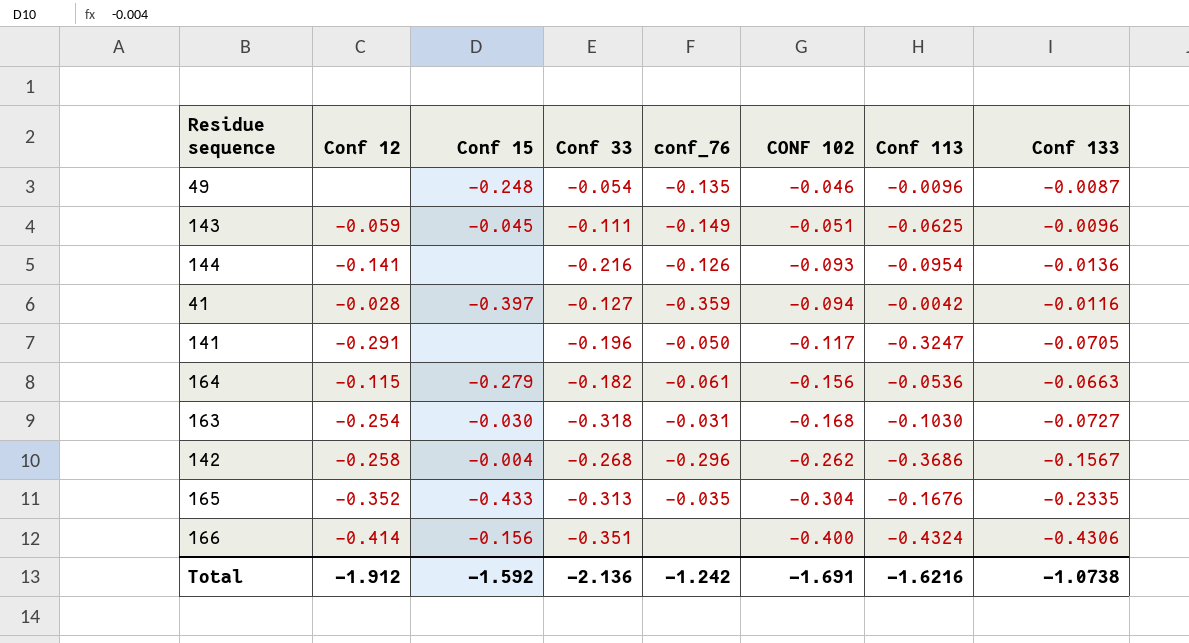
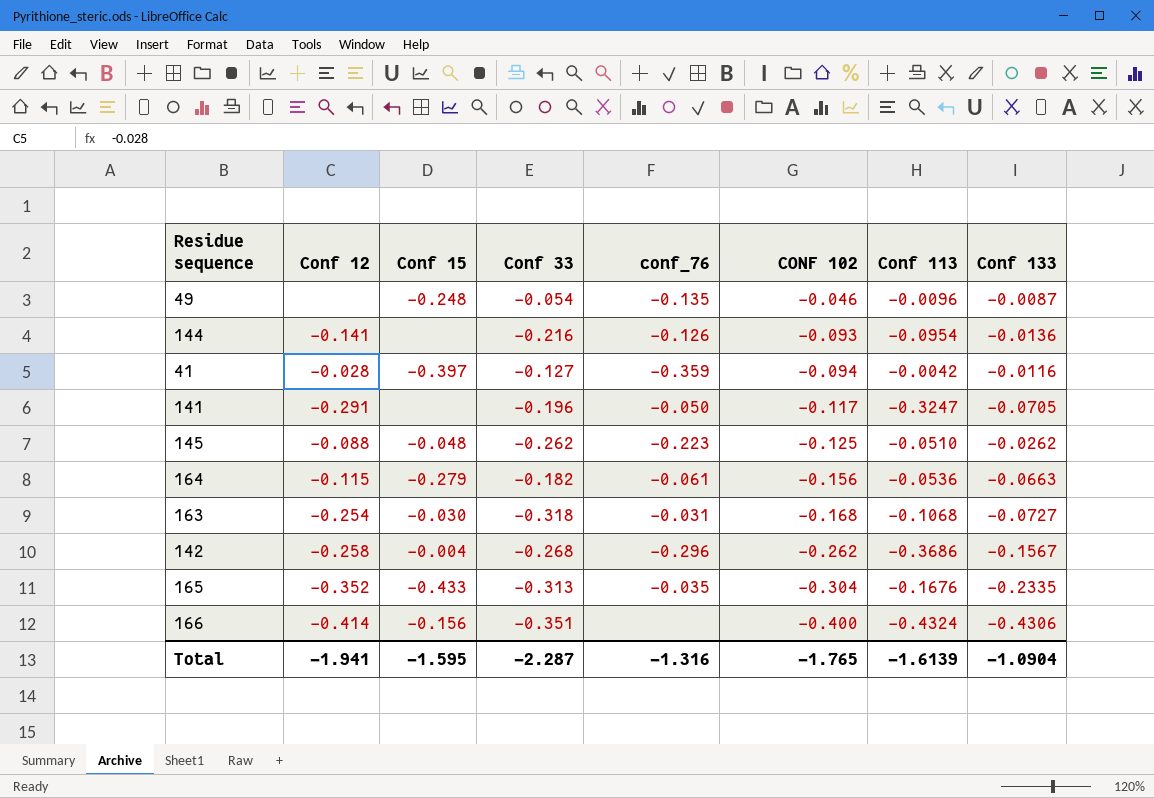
row 143: -0.059 | -0.045 | -0.111 | -0.149 | -0.051 | -0.0625 | -0.0096 -> none
row 145: none -> -0.088 | -0.048 | -0.262 | -0.223 | -0.125 | -0.0510 | -0.0262
163 | Conf 113: -0.1030 -> -0.1068
Total | Conf 12: -1.912 -> -1.941
Total | Conf 15: -1.592 -> -1.595
Total | Conf 33: -2.136 -> -2.287
Total | conf_76: -1.242 -> -1.316
Total | CONF 102: -1.691 -> -1.765
Total | Conf 113: -1.6216 -> -1.6139
Total | Conf 133: -1.0738 -> -1.0904

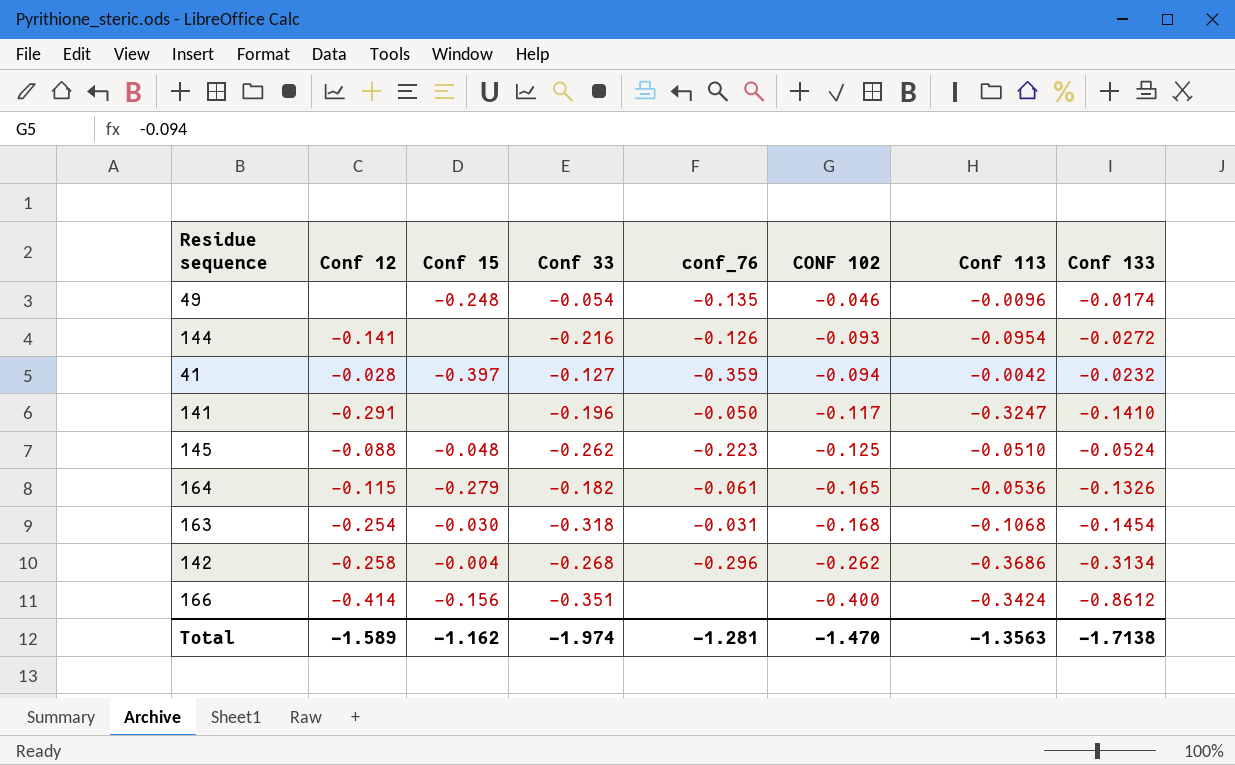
row 165: -0.352 | -0.433 | -0.313 | -0.035 | -0.304 | -0.1676 | -0.2335 -> none
49 | Conf 133: -0.0087 -> -0.0174
144 | Conf 133: -0.0136 -> -0.0272
41 | Conf 133: -0.0116 -> -0.0232
141 | Conf 133: -0.0705 -> -0.1410
145 | Conf 133: -0.0262 -> -0.0524
164 | CONF 102: -0.156 -> -0.165
164 | Conf 133: -0.0663 -> -0.1326
163 | Conf 133: -0.0727 -> -0.1454
142 | Conf 133: -0.1567 -> -0.3134
166 | Conf 113: -0.4324 -> -0.3424
166 | Conf 133: -0.4306 -> -0.8612
Total | Conf 12: -1.941 -> -1.589
Total | Conf 15: -1.595 -> -1.162
Total | Conf 33: -2.287 -> -1.974
Total | conf_76: -1.316 -> -1.281
Total | CONF 102: -1.765 -> -1.470
Total | Conf 113: -1.6139 -> -1.3563
Total | Conf 133: -1.0904 -> -1.7138

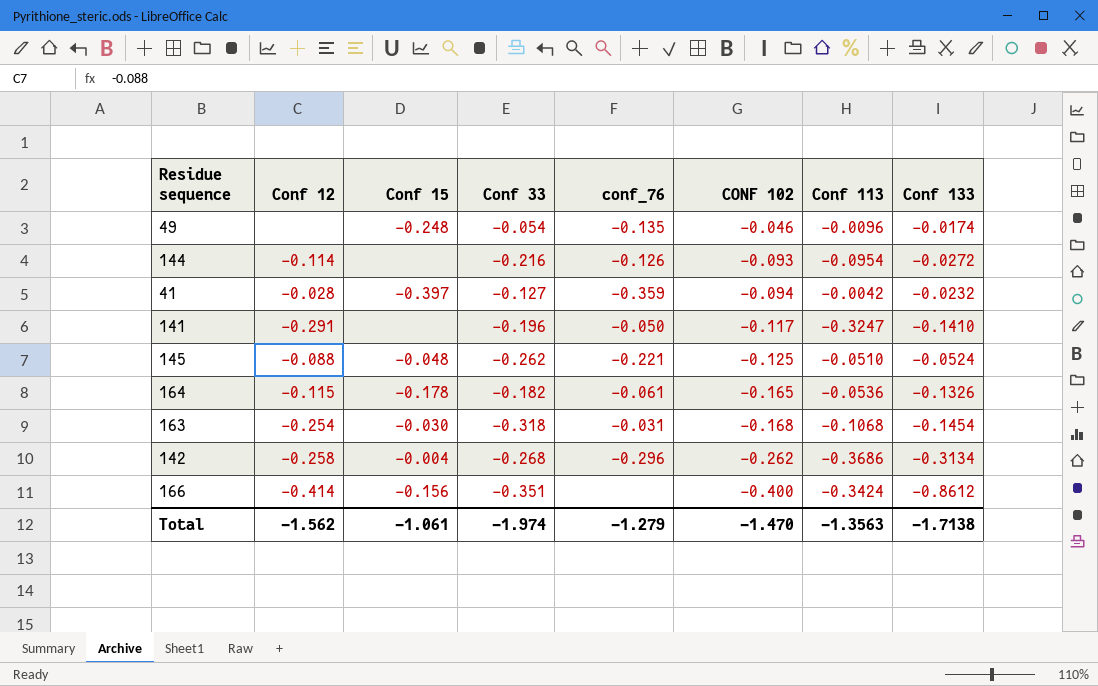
144 | Conf 12: -0.141 -> -0.114
145 | conf_76: -0.223 -> -0.221
164 | Conf 15: -0.279 -> -0.178
Total | Conf 12: -1.589 -> -1.562
Total | Conf 15: -1.162 -> -1.061
Total | conf_76: -1.281 -> -1.279

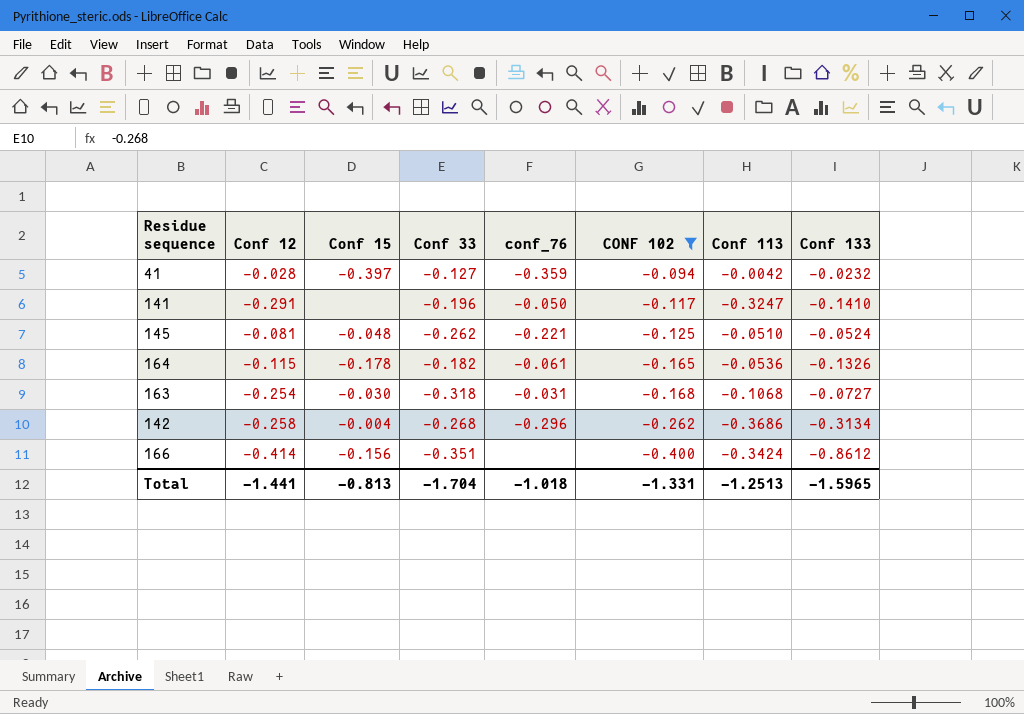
filter: none -> CONF 102 <= -0.094
145 | Conf 12: -0.088 -> -0.081
163 | Conf 133: -0.1454 -> -0.0727
Total | Conf 12: -1.562 -> -1.441
Total | Conf 15: -1.061 -> -0.813
Total | Conf 33: -1.974 -> -1.704
Total | conf_76: -1.279 -> -1.018
Total | CONF 102: -1.470 -> -1.331
Total | Conf 113: -1.3563 -> -1.2513
Total | Conf 133: -1.7138 -> -1.5965

